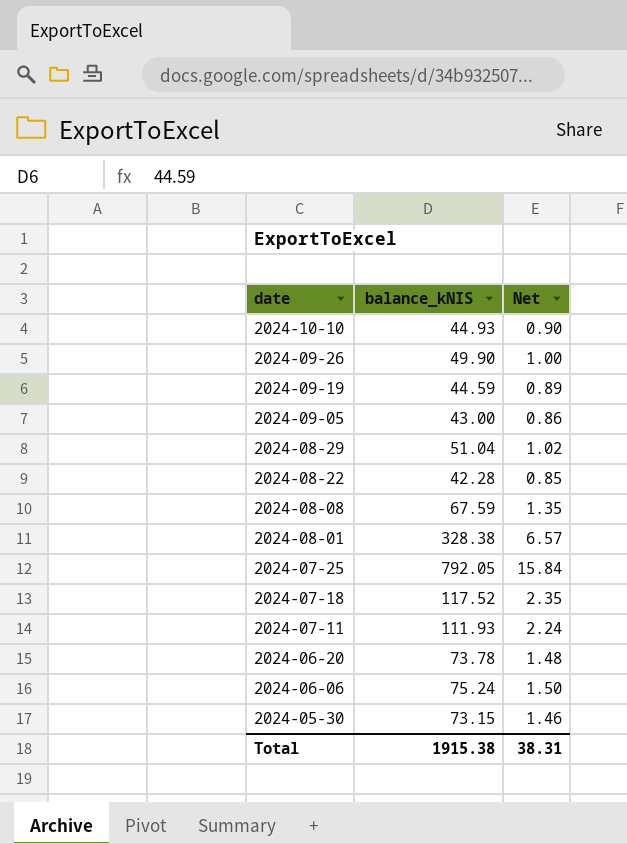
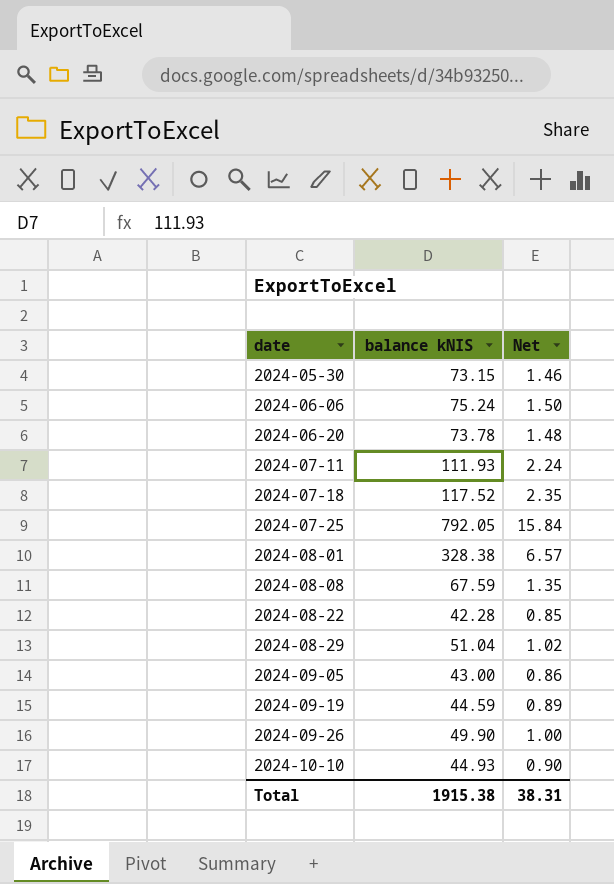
row order: date descending -> date ascending
column name: balance_kNIS -> balance kNIS

